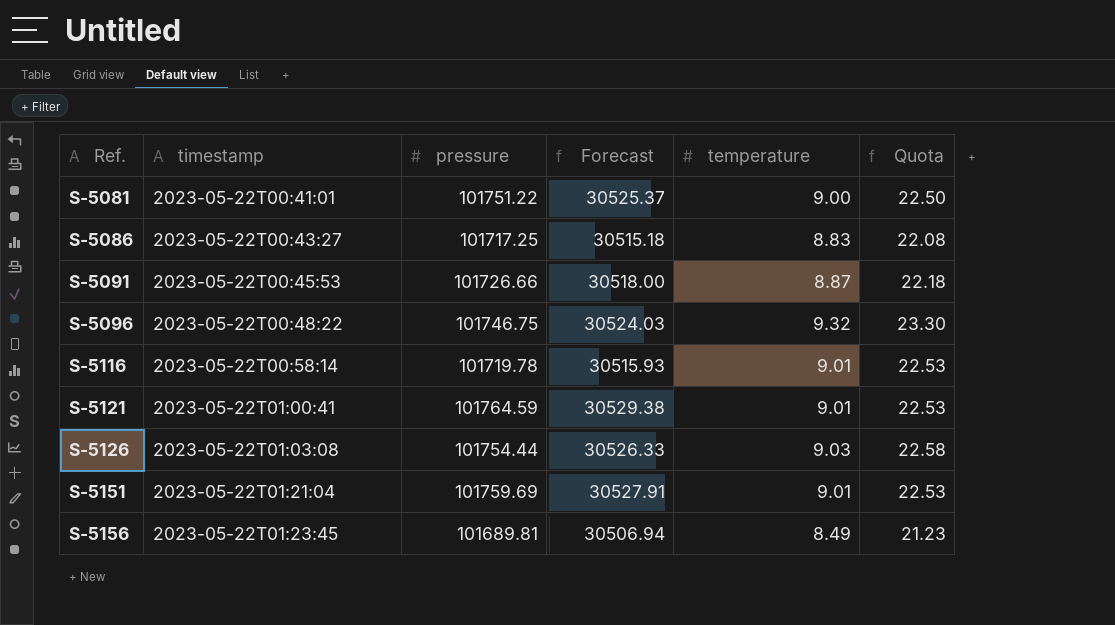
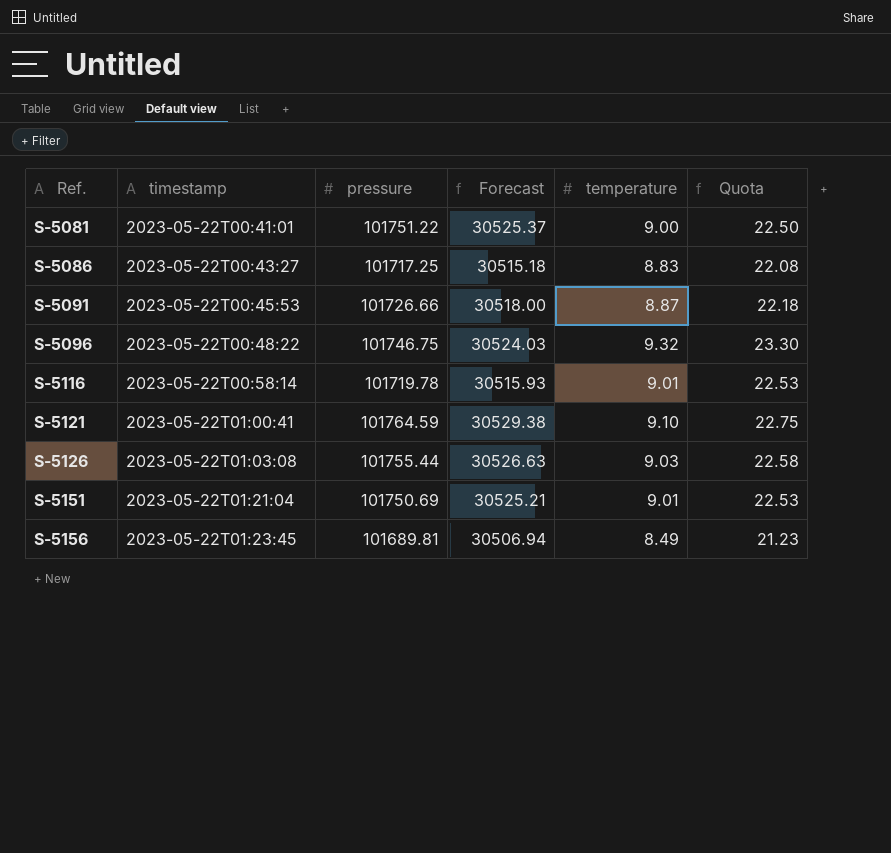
S-5121 | temperature: 9.01 -> 9.10
S-5121 | Quota: 22.53 -> 22.75
S-5126 | pressure: 101754.44 -> 101755.44
S-5126 | Forecast: 30526.33 -> 30526.63
S-5151 | pressure: 101759.69 -> 101750.69
S-5151 | Forecast: 30527.91 -> 30525.21

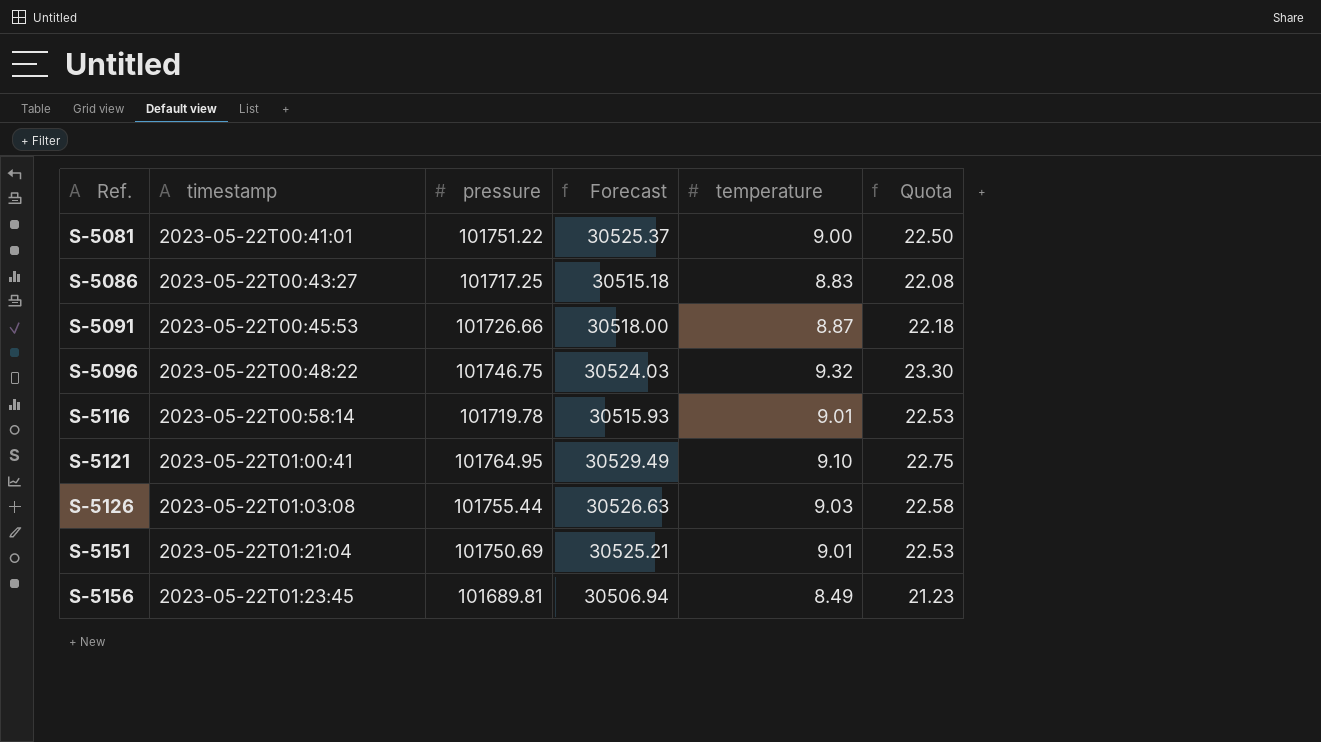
S-5121 | pressure: 101764.59 -> 101764.95
S-5121 | Forecast: 30529.38 -> 30529.49

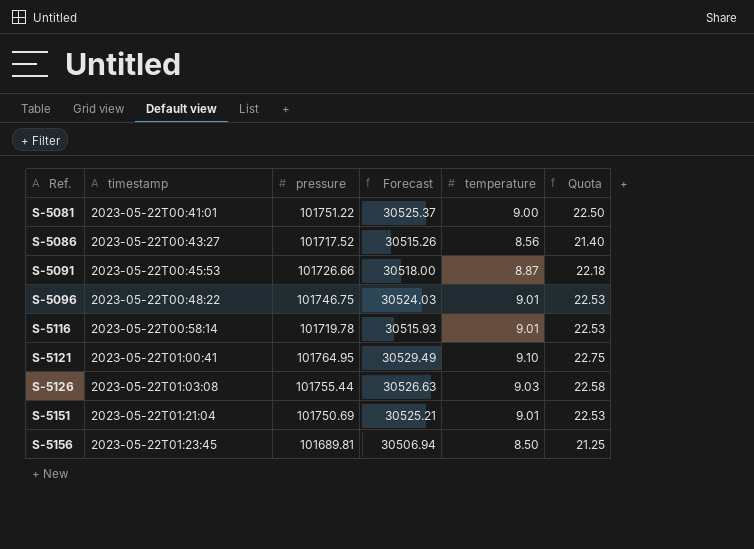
S-5086 | pressure: 101717.25 -> 101717.52
S-5086 | Forecast: 30515.18 -> 30515.26
S-5086 | temperature: 8.83 -> 8.56
S-5086 | Quota: 22.08 -> 21.40
S-5096 | temperature: 9.32 -> 9.01
S-5096 | Quota: 23.30 -> 22.53
S-5156 | temperature: 8.49 -> 8.50
S-5156 | Quota: 21.23 -> 21.25

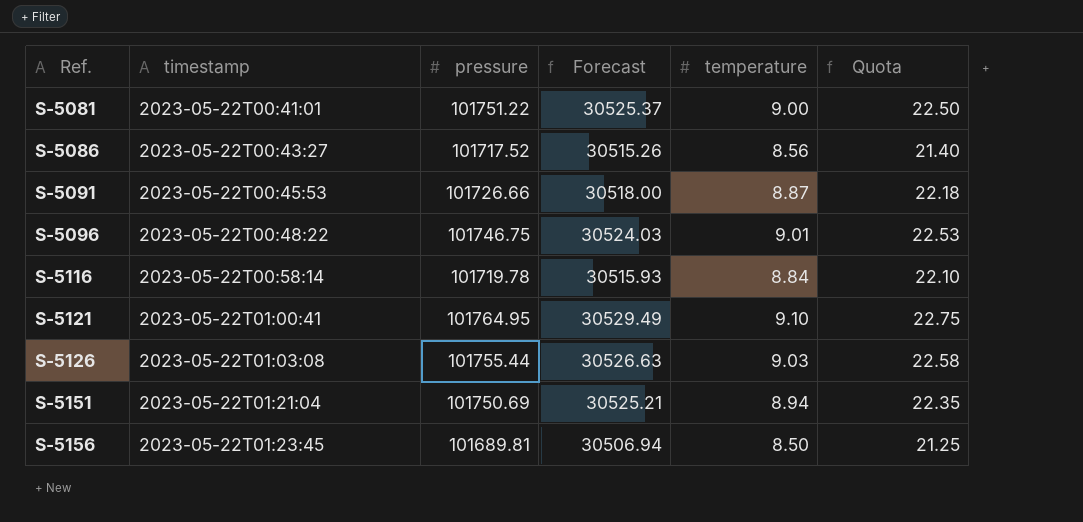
S-5116 | temperature: 9.01 -> 8.84
S-5116 | Quota: 22.53 -> 22.10
S-5151 | temperature: 9.01 -> 8.94
S-5151 | Quota: 22.53 -> 22.35

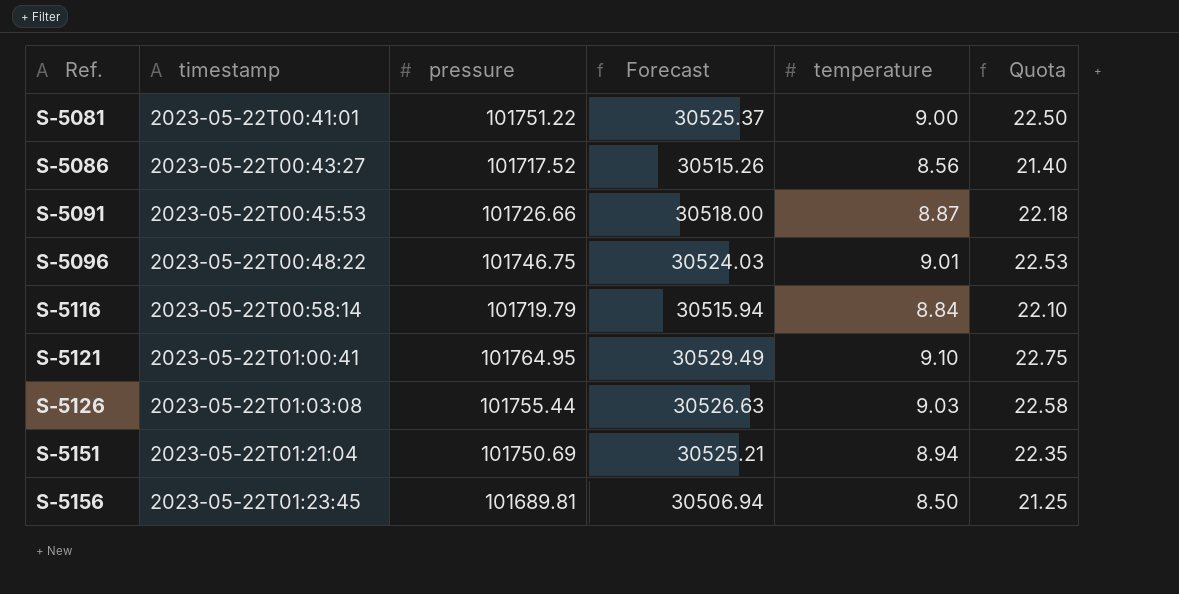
S-5116 | pressure: 101719.78 -> 101719.79
S-5116 | Forecast: 30515.93 -> 30515.94

